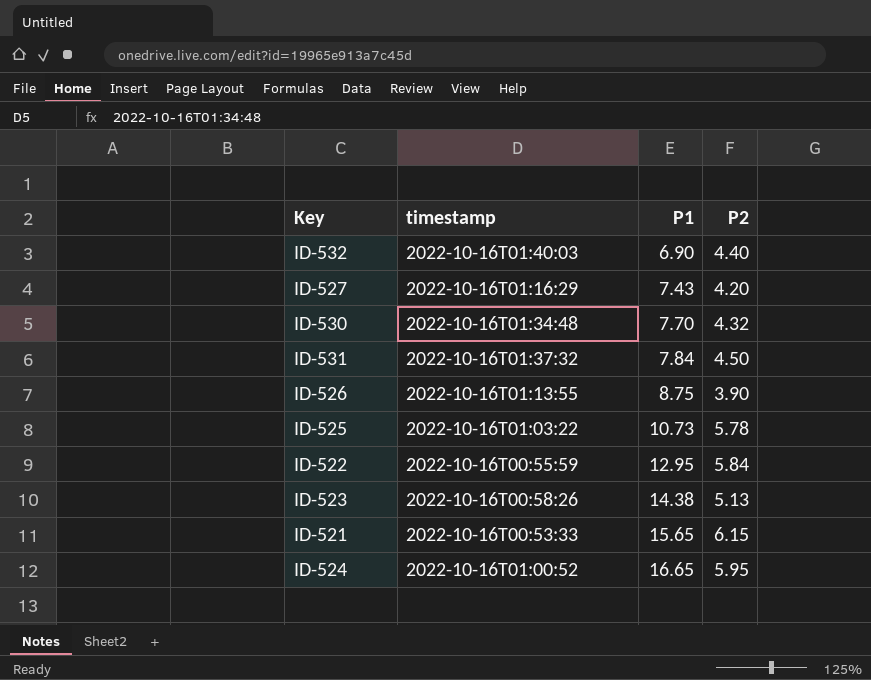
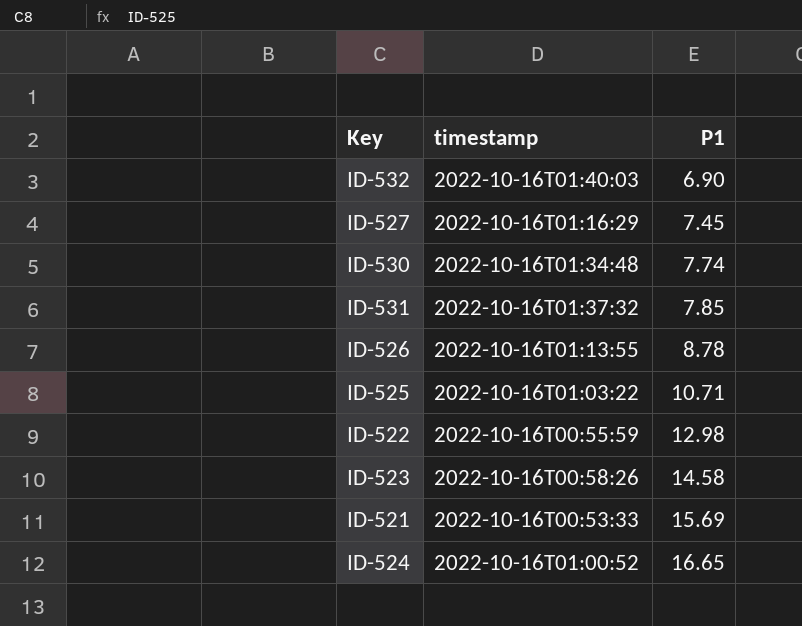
column P2 | position: 4 -> none
ID-527 | P1: 7.43 -> 7.45
ID-530 | P1: 7.70 -> 7.74
ID-531 | P1: 7.84 -> 7.85
ID-526 | P1: 8.75 -> 8.78
ID-525 | P1: 10.73 -> 10.71
ID-522 | P1: 12.95 -> 12.98
ID-523 | P1: 14.38 -> 14.58
ID-521 | P1: 15.65 -> 15.69

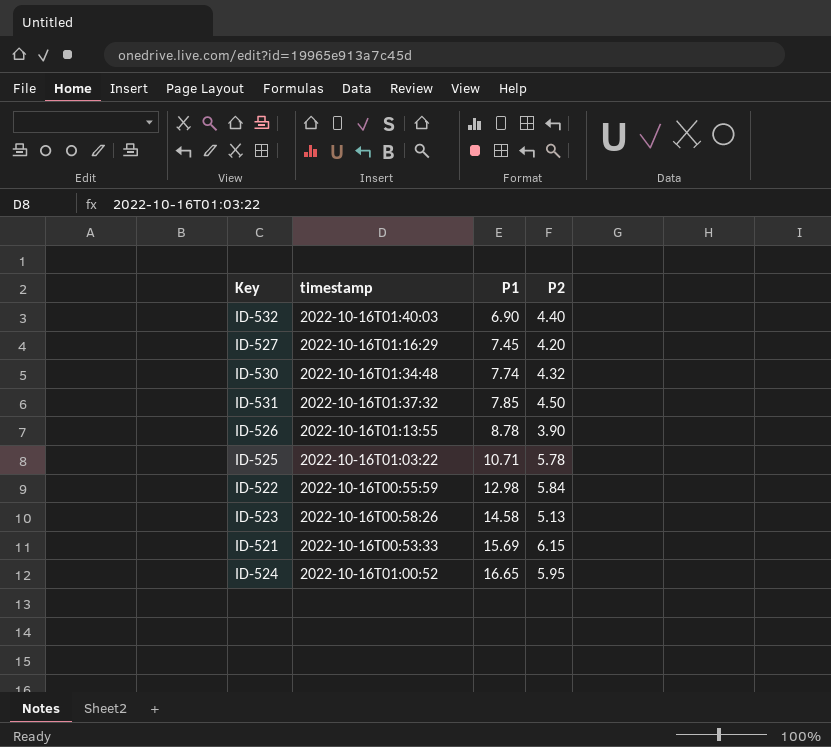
column P2 | position: none -> 4

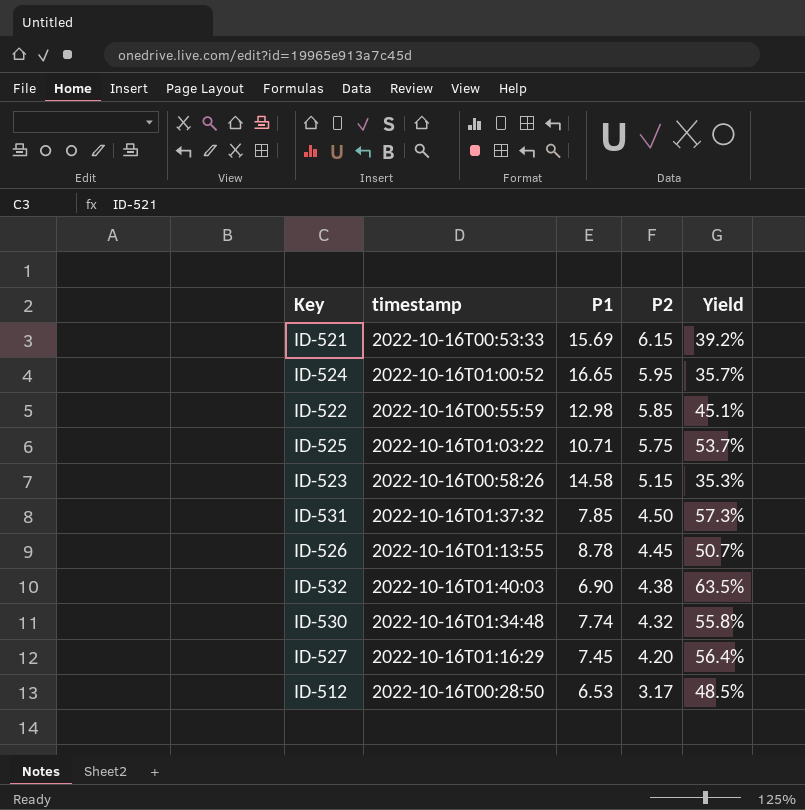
row order: P1 ascending -> P2 descending
column Yield | formula: none -> [P2] / [P1]
ID-522 | P2: 5.84 -> 5.85
ID-525 | P2: 5.78 -> 5.75
ID-523 | P2: 5.13 -> 5.15
ID-526 | P2: 3.90 -> 4.45
ID-532 | P2: 4.40 -> 4.38
row ID-512: none -> 2022-10-16T00:28:50 | 6.53 | 3.17 | 48.5%

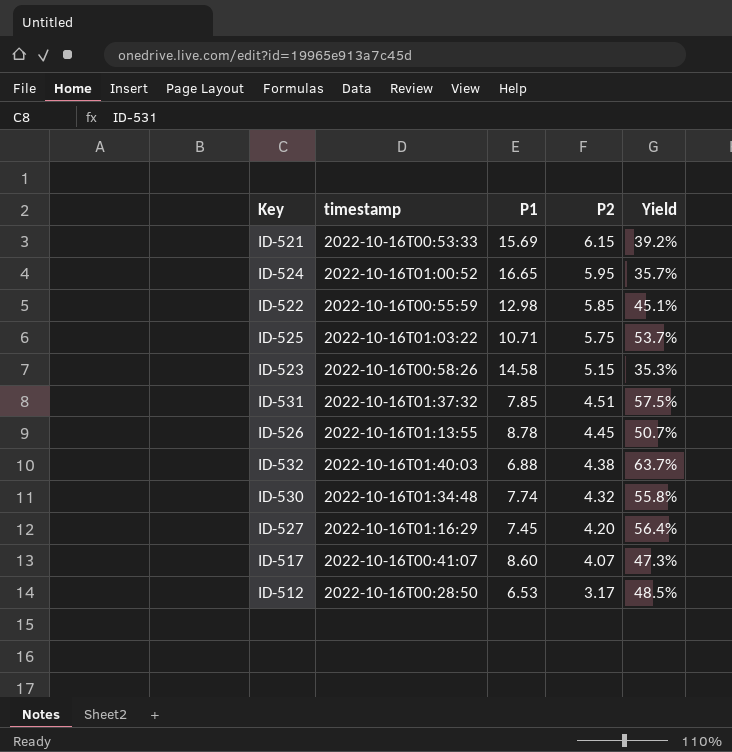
ID-531 | P2: 4.50 -> 4.51
ID-531 | Yield: 57.3% -> 57.5%
ID-532 | P1: 6.90 -> 6.88
ID-532 | Yield: 63.5% -> 63.7%
row ID-517: none -> 2022-10-16T00:41:07 | 8.60 | 4.07 | 47.3%

